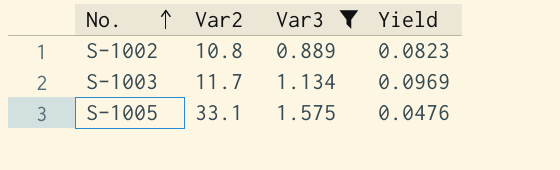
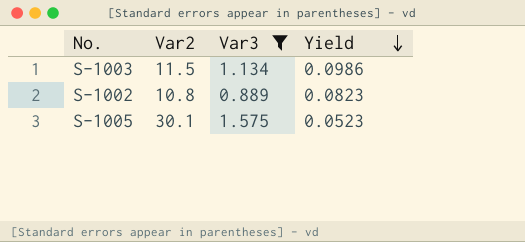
row order: No. ascending -> Yield descending
S-1003 | Var2: 11.7 -> 11.5
S-1003 | Yield: 0.0969 -> 0.0986
S-1005 | Var2: 33.1 -> 30.1
S-1005 | Yield: 0.0476 -> 0.0523

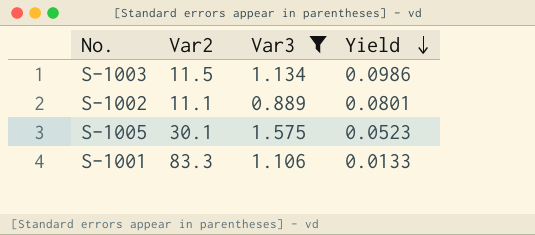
S-1002 | Var2: 10.8 -> 11.1
S-1002 | Yield: 0.0823 -> 0.0801
row S-1001: none -> 83.3 | 1.106 | 0.0133

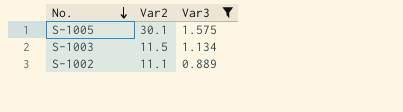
row order: Yield descending -> No. descending
column Yield | formula: [Var3] / [Var2] -> none
row S-1001: 83.3 | 1.106 | 0.0133 -> none

